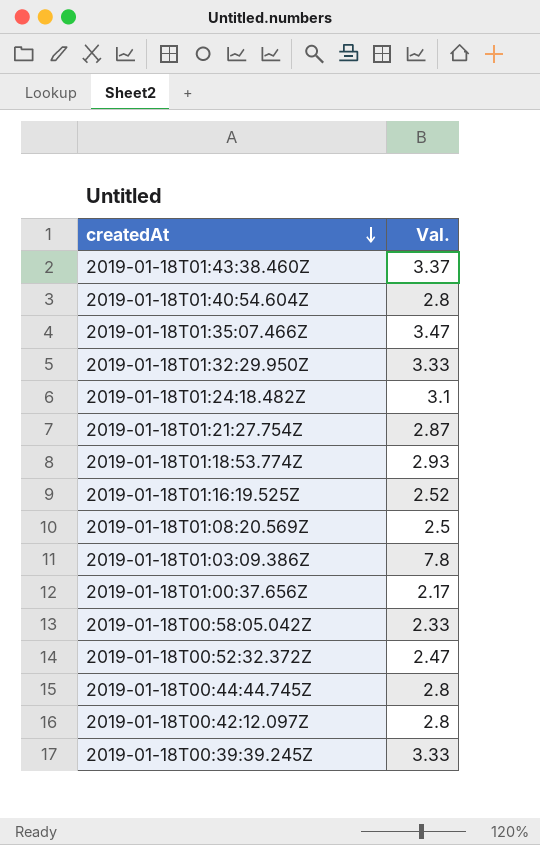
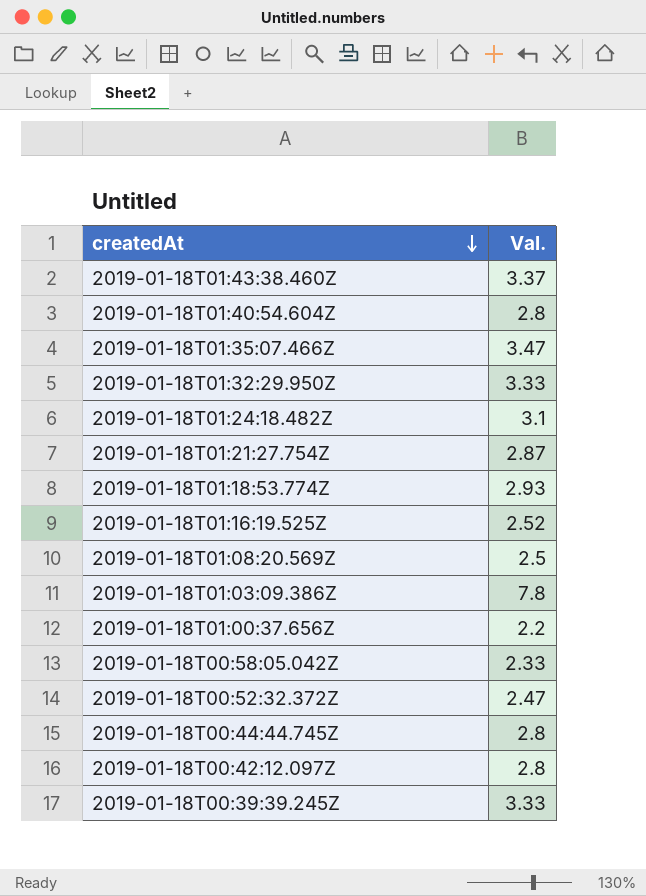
2019-01-18T01:00:37.656Z | Val.: 2.17 -> 2.2

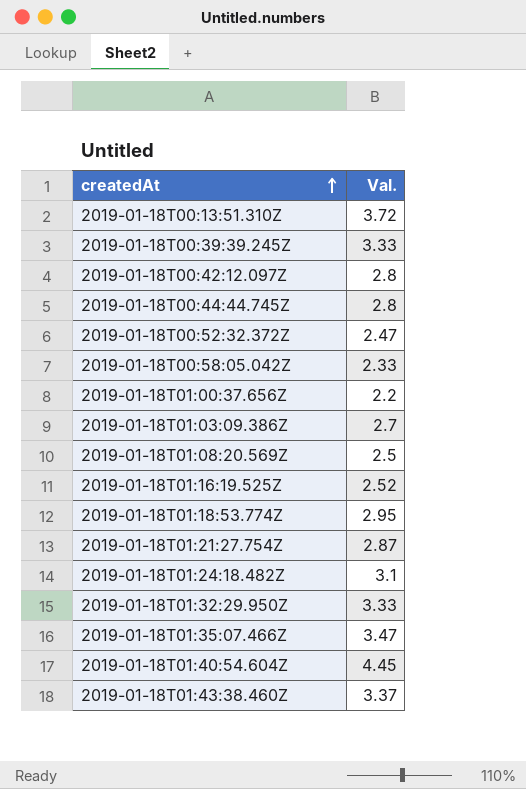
row order: createdAt descending -> createdAt ascending
row 2019-01-18T00:13:51.310Z: none -> 3.72
2019-01-18T01:03:09.386Z | Val.: 7.8 -> 2.7
2019-01-18T01:18:53.774Z | Val.: 2.93 -> 2.95
2019-01-18T01:40:54.604Z | Val.: 2.8 -> 4.45

